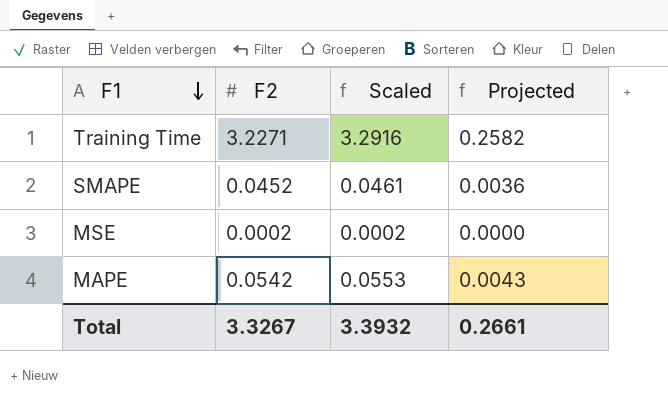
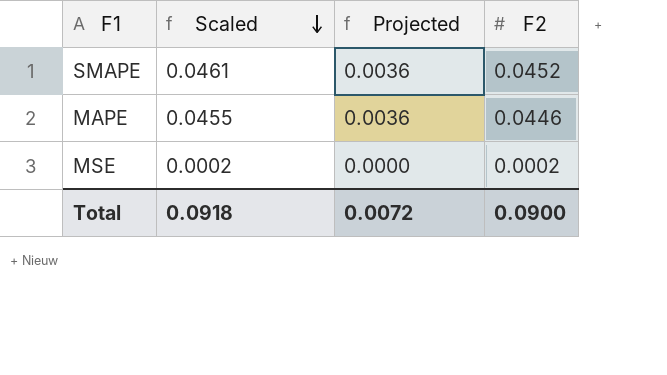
row order: F1 descending -> Scaled descending
column F2 | position: 2 -> 4
row Training Time: 3.2271 | 3.2916 | 0.2582 -> none
MAPE | Scaled: 0.0553 -> 0.0455
MAPE | Projected: 0.0043 -> 0.0036
MAPE | F2: 0.0542 -> 0.0446
Total | Scaled: 3.3932 -> 0.0918
Total | Projected: 0.2661 -> 0.0072
Total | F2: 3.3267 -> 0.0900

